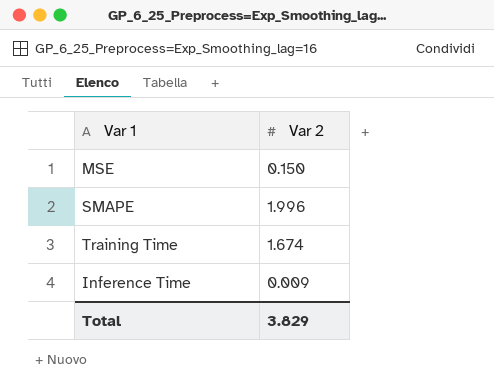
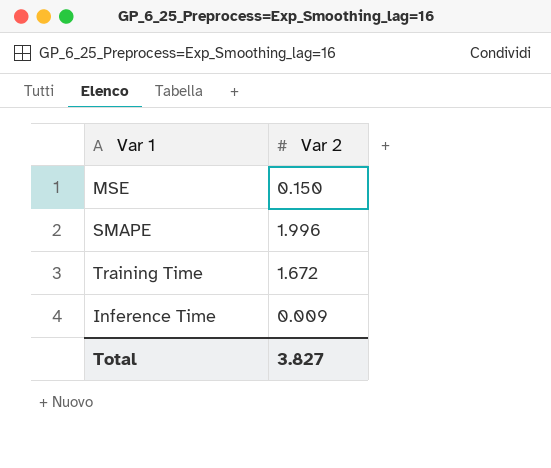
Training Time | Var 2: 1.674 -> 1.672
Total | Var 2: 3.829 -> 3.827

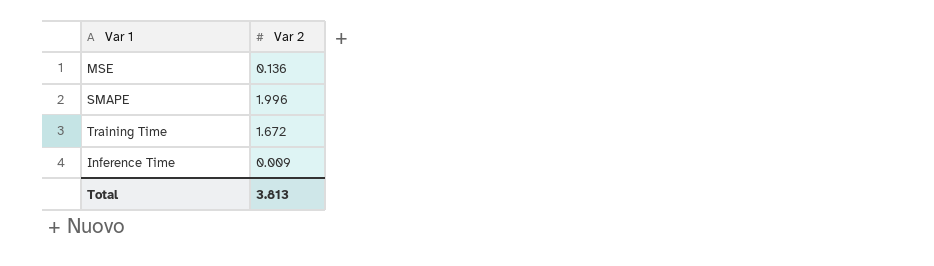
MSE | Var 2: 0.150 -> 0.136
Total | Var 2: 3.827 -> 3.813

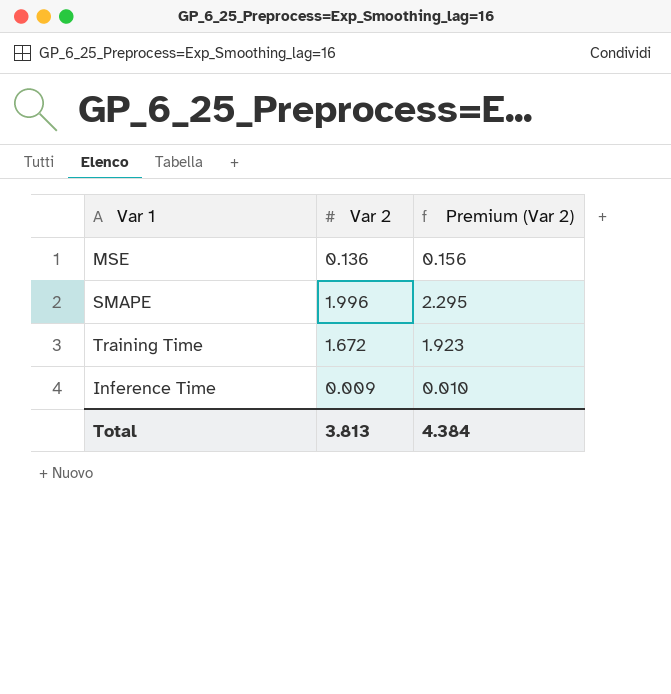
column Premium (Var 2) | formula: none -> [Var 2] * 1.15

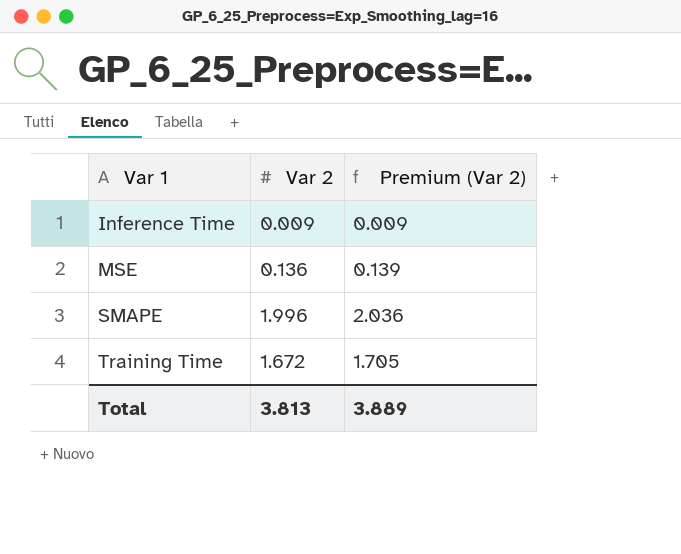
row order: none -> Var 1 ascending
column Premium (Var 2) | formula: [Var 2] * 1.15 -> [Var 2] * 1.02
Total | Premium (Var 2): 4.384 -> 3.889

